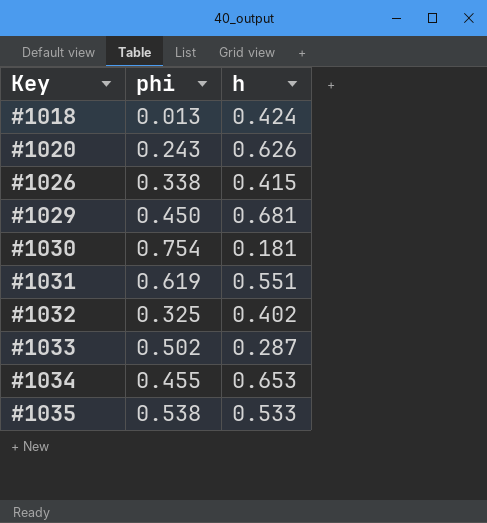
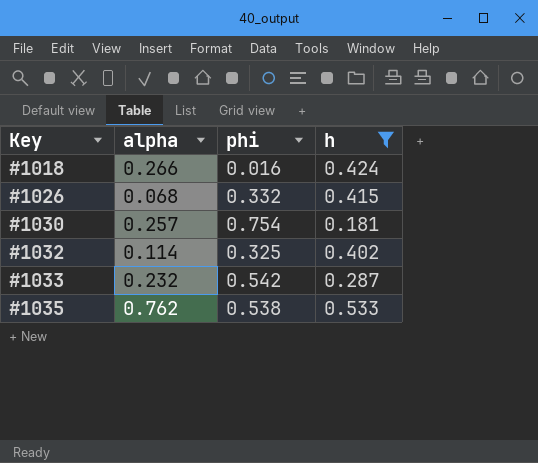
filter: none -> h <= 0.533
column alpha | position: none -> 2
#1018 | phi: 0.013 -> 0.016
#1026 | phi: 0.338 -> 0.332
#1033 | phi: 0.502 -> 0.542

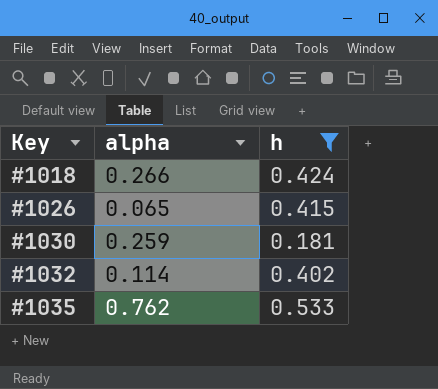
column phi | position: 3 -> none
row #1033: 0.232 | 0.542 | 0.287 -> none
#1026 | alpha: 0.068 -> 0.065
#1030 | alpha: 0.257 -> 0.259

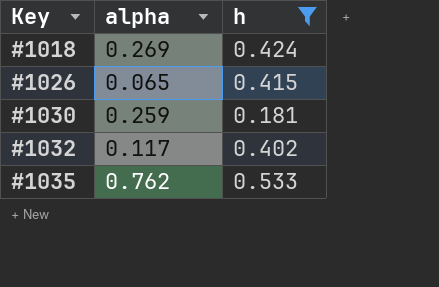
#1018 | alpha: 0.266 -> 0.269
#1032 | alpha: 0.114 -> 0.117

